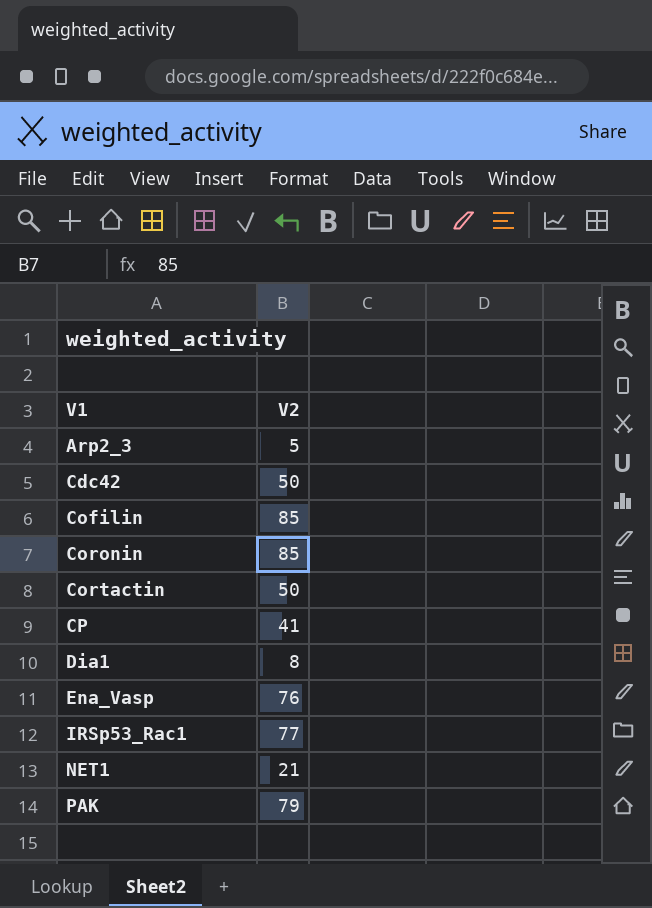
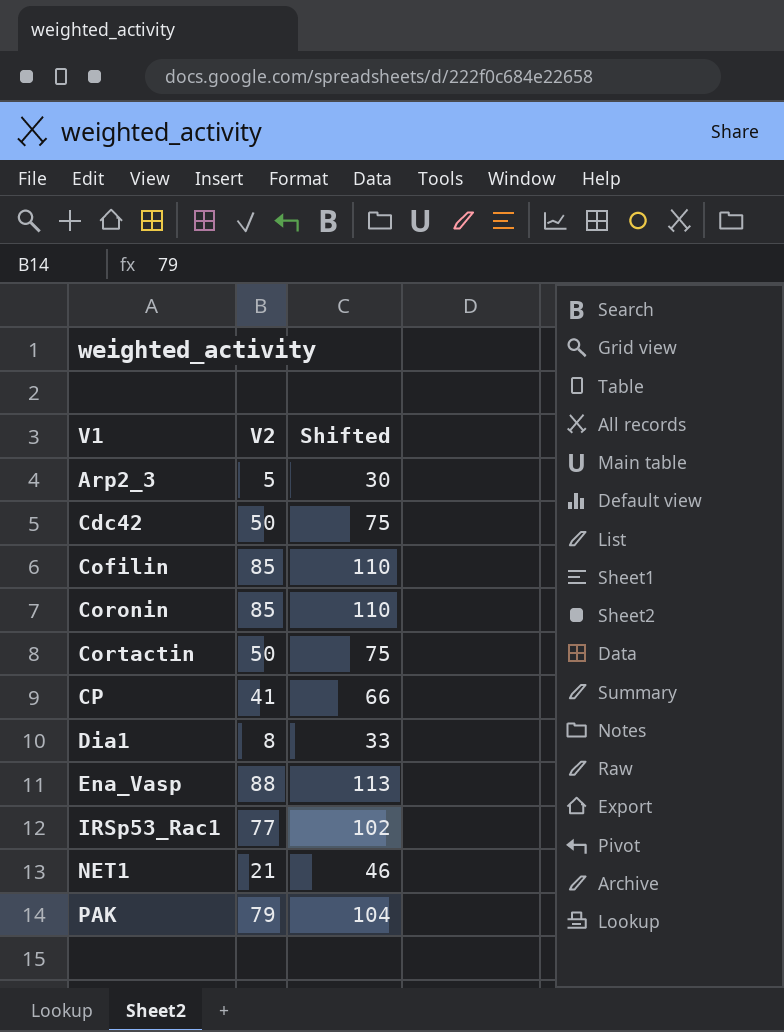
column Shifted | formula: none -> [V2] + 25
Ena_Vasp | V2: 76 -> 88

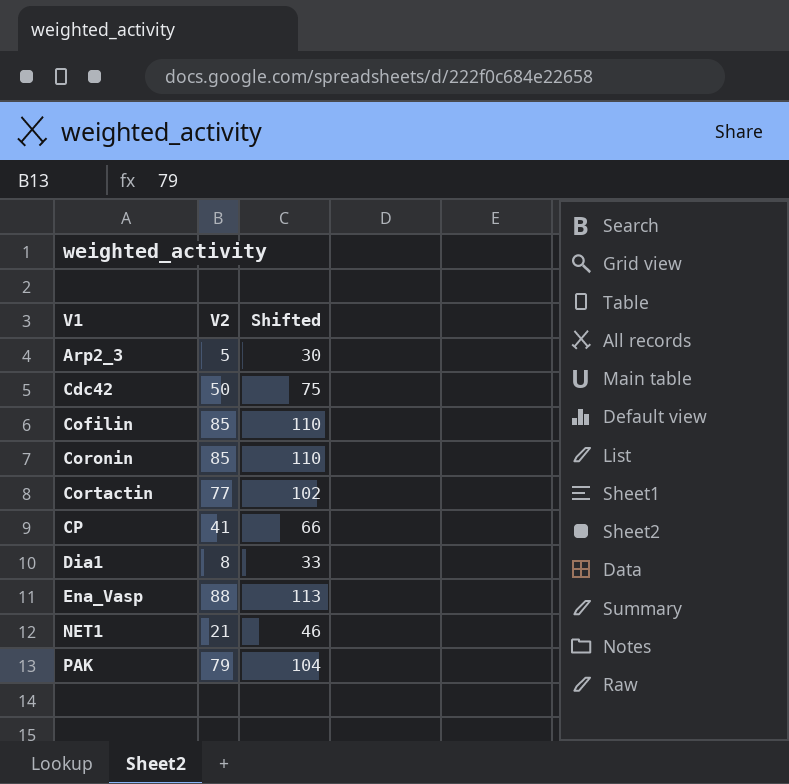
row IRSp53_Rac1: 77 | 102 -> none
Cortactin | V2: 50 -> 77
Cortactin | Shifted: 75 -> 102

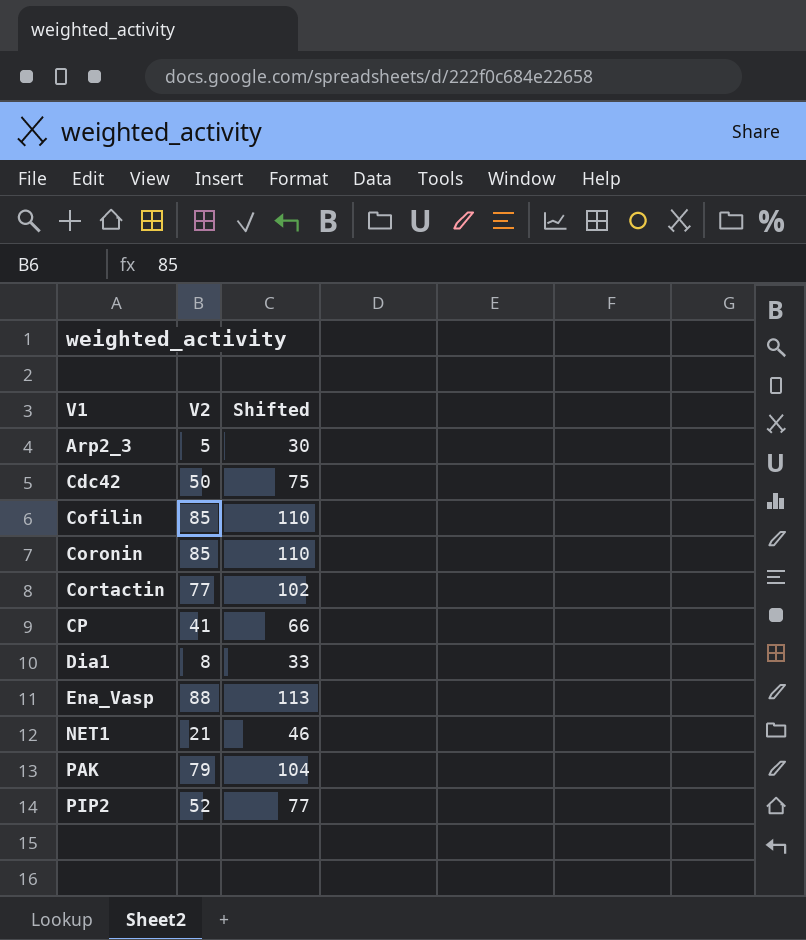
row PIP2: none -> 52 | 77

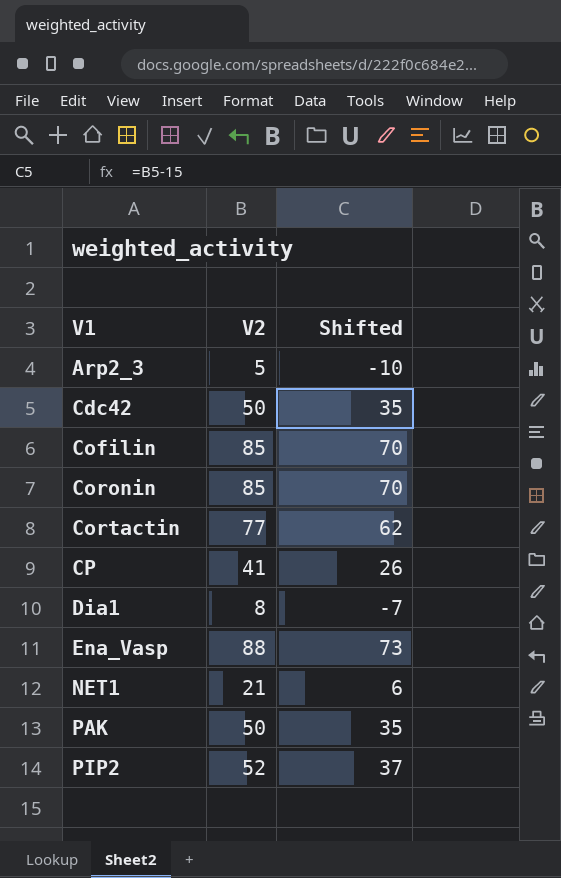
column Shifted | formula: [V2] + 25 -> [V2] - 15
PAK | V2: 79 -> 50

